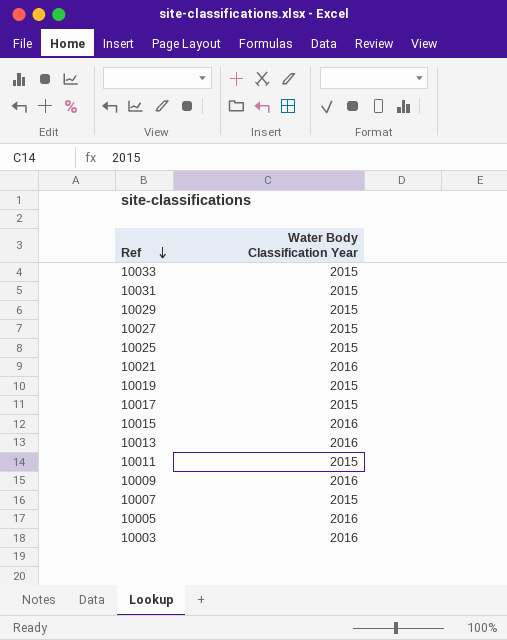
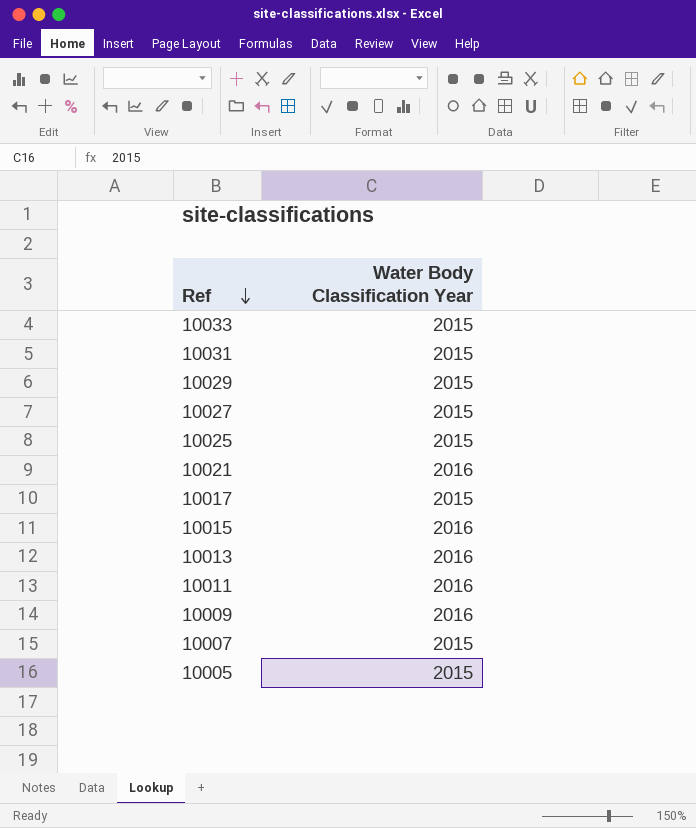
row 10019: 2015 -> none
row 10003: 2016 -> none
10011 | Water Body Classification Year: 2015 -> 2016
10005 | Water Body Classification Year: 2016 -> 2015

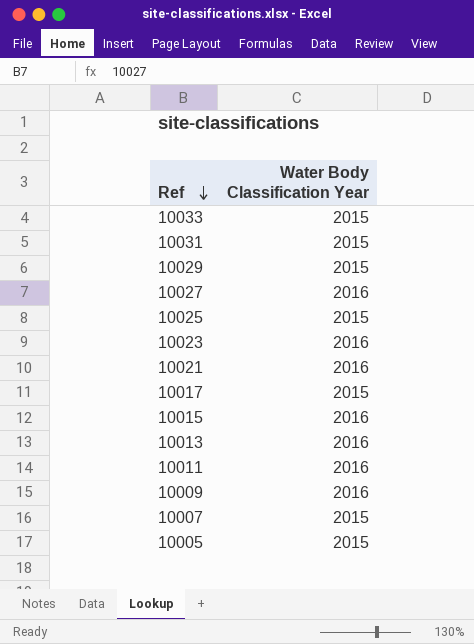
10027 | Water Body Classification Year: 2015 -> 2016
row 10023: none -> 2016

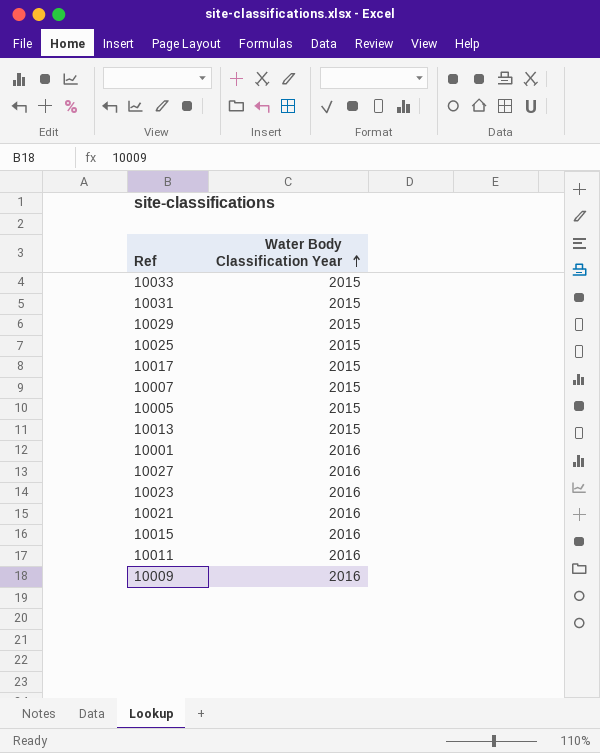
row order: Ref descending -> Water Body Classification Year ascending
10013 | Water Body Classification Year: 2016 -> 2015
row 10001: none -> 2016

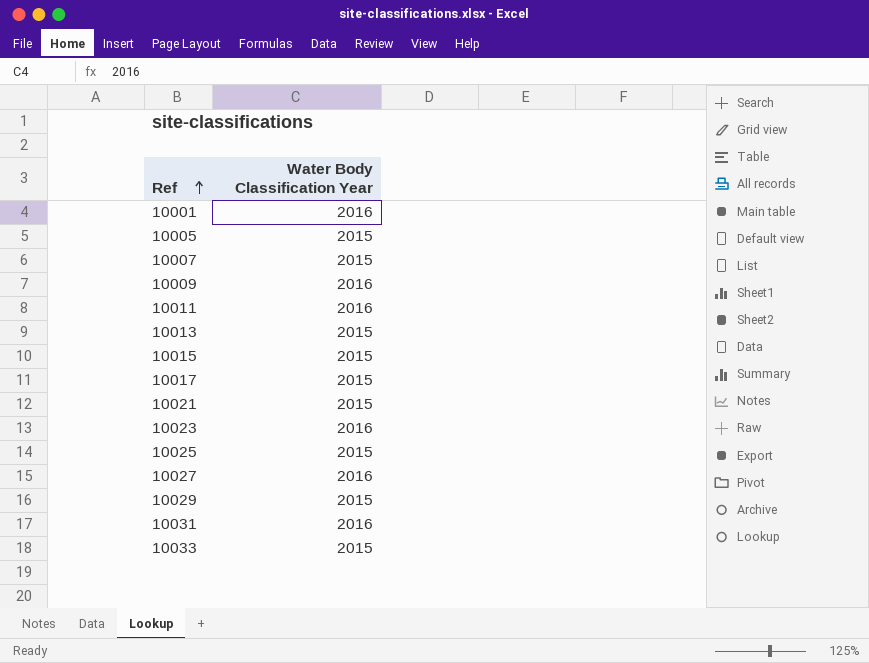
row order: Water Body Classification Year ascending -> Ref ascending
10015 | Water Body Classification Year: 2016 -> 2015
10021 | Water Body Classification Year: 2016 -> 2015
10031 | Water Body Classification Year: 2015 -> 2016

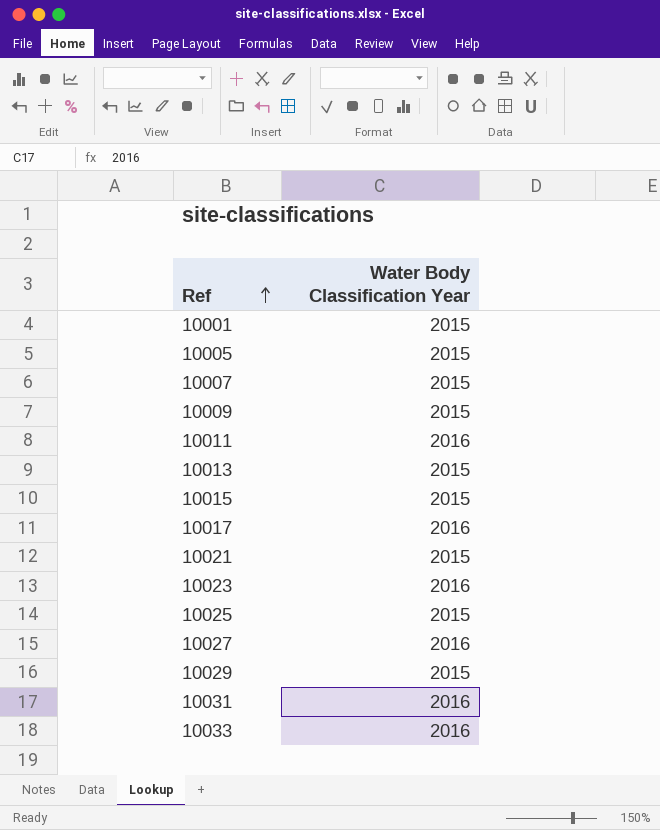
10001 | Water Body Classification Year: 2016 -> 2015
10009 | Water Body Classification Year: 2016 -> 2015
10017 | Water Body Classification Year: 2015 -> 2016
10033 | Water Body Classification Year: 2015 -> 2016

